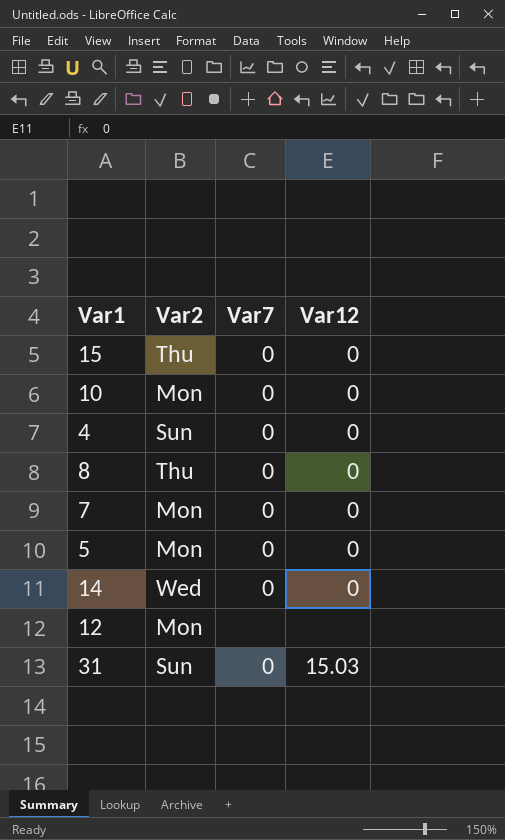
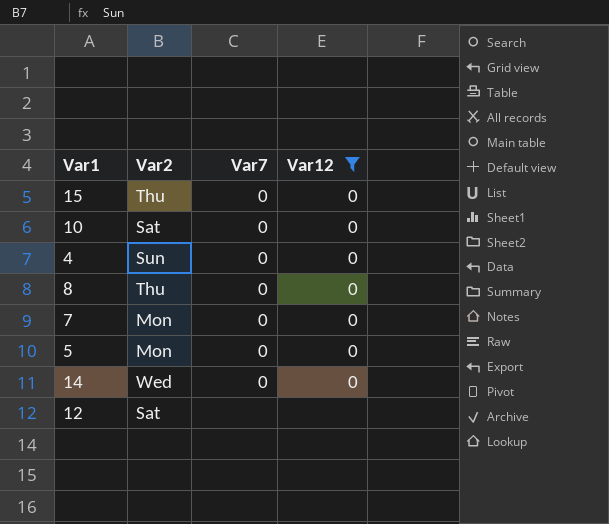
filter: none -> Var12 != 15.03
10 | Var2: Mon -> Sat
12 | Var2: Mon -> Sat

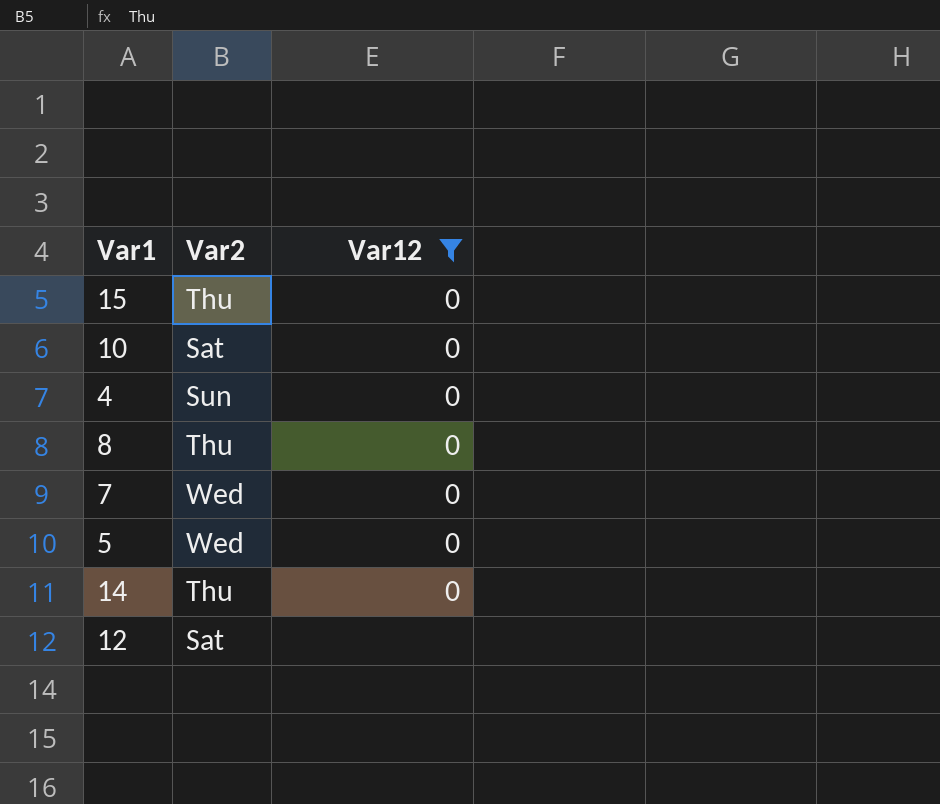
column Var7 | position: 3 -> none
7 | Var2: Mon -> Wed
5 | Var2: Mon -> Wed
14 | Var2: Wed -> Thu

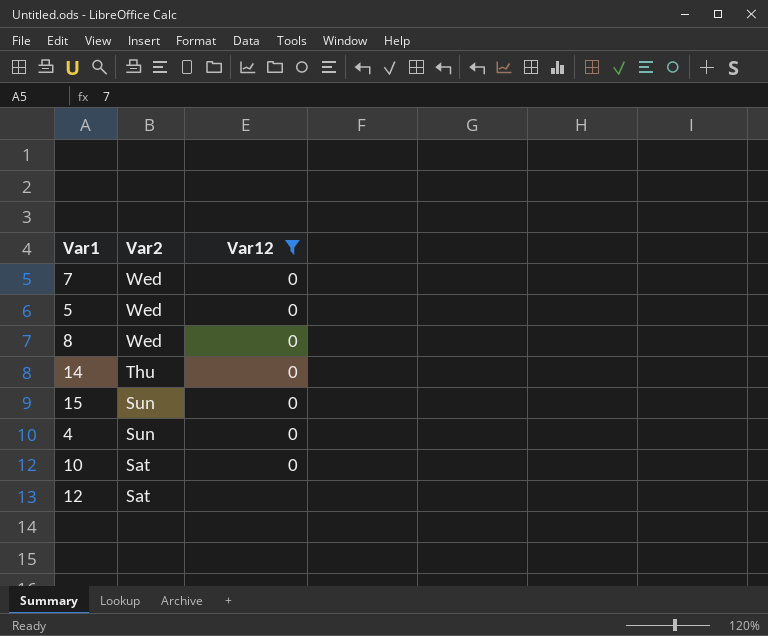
row order: none -> Var2 descending
8 | Var2: Thu -> Wed
15 | Var2: Thu -> Sun

